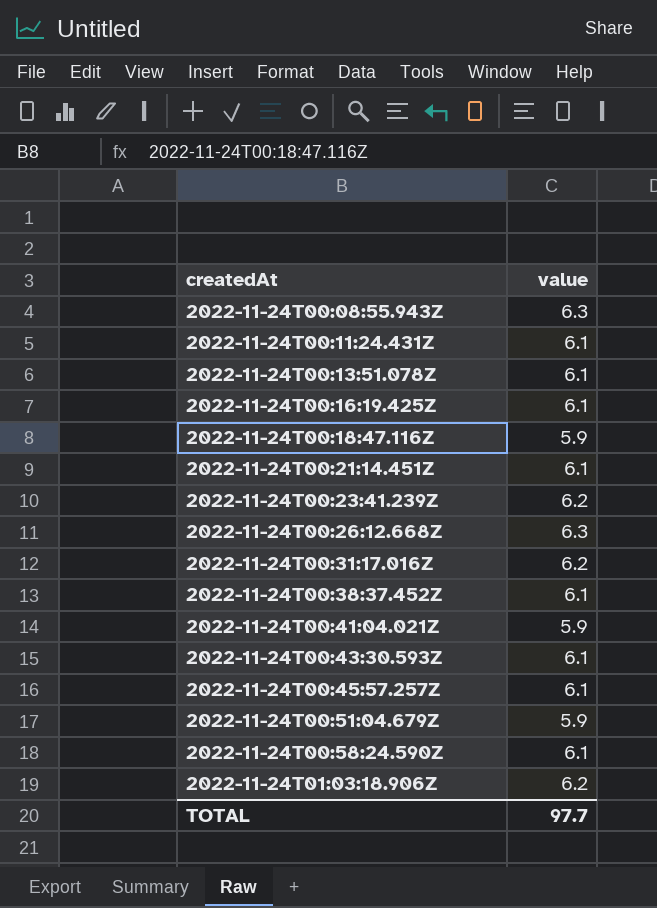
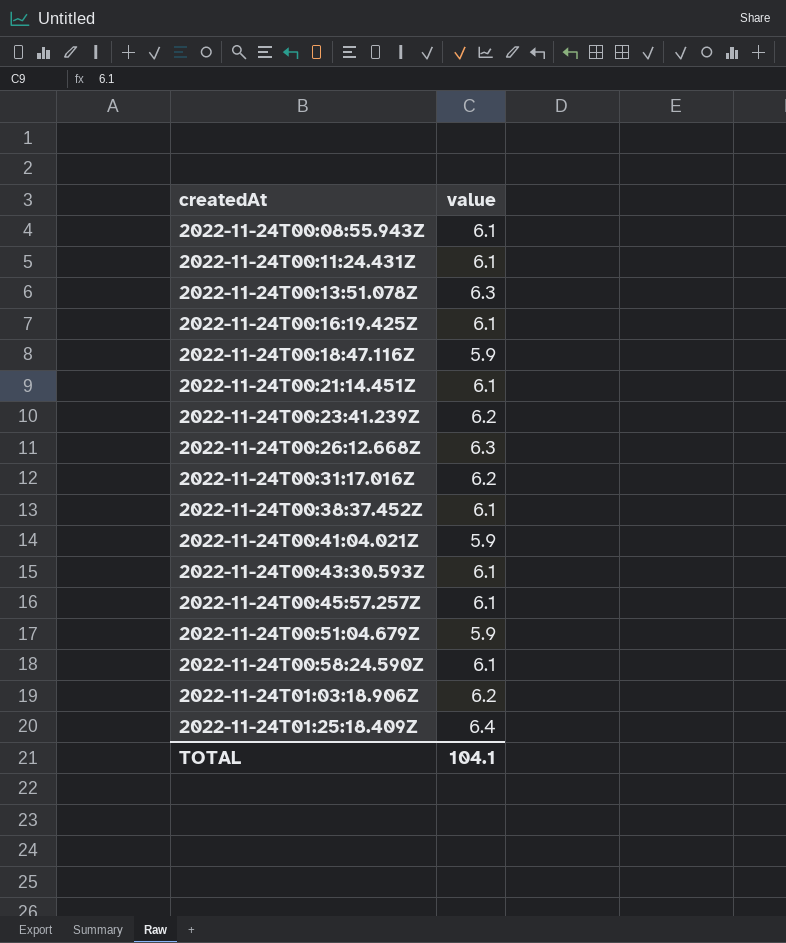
2022-11-24T00:08:55.943Z | value: 6.3 -> 6.1
2022-11-24T00:13:51.078Z | value: 6.1 -> 6.3
row 2022-11-24T01:25:18.409Z: none -> 6.4
TOTAL | value: 97.7 -> 104.1

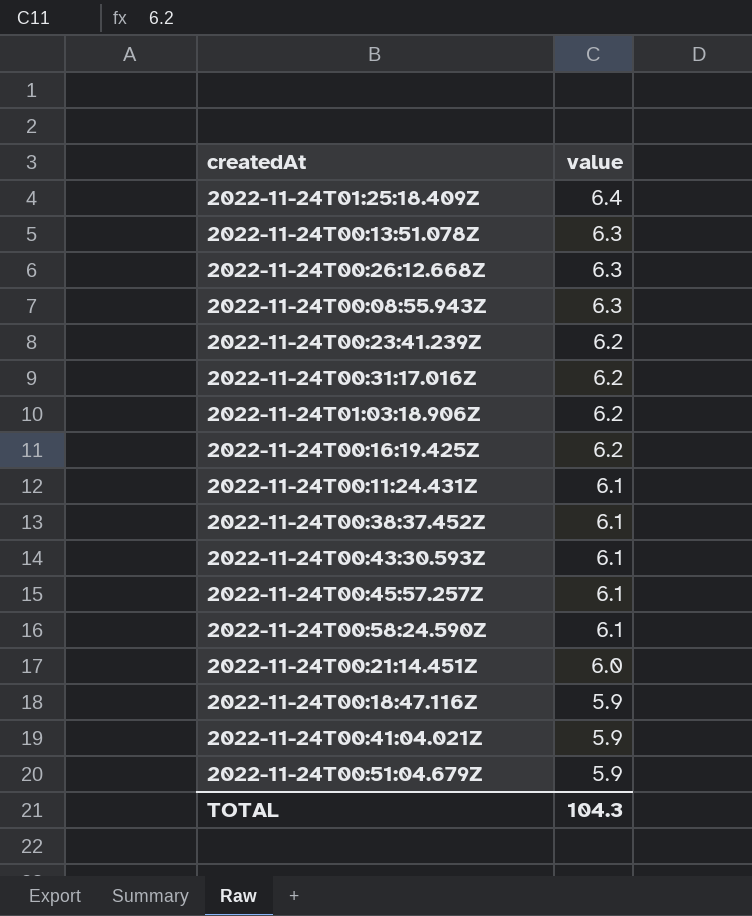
row order: createdAt ascending -> value descending
2022-11-24T00:08:55.943Z | value: 6.1 -> 6.3
2022-11-24T00:16:19.425Z | value: 6.1 -> 6.2
2022-11-24T00:21:14.451Z | value: 6.1 -> 6.0
TOTAL | value: 104.1 -> 104.3

